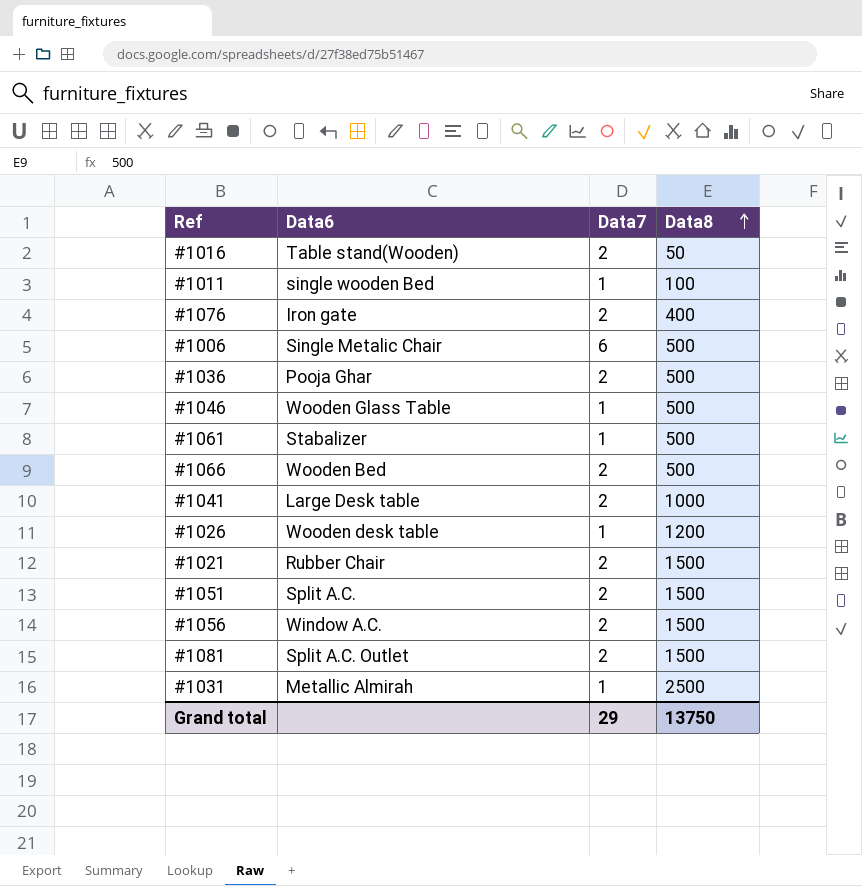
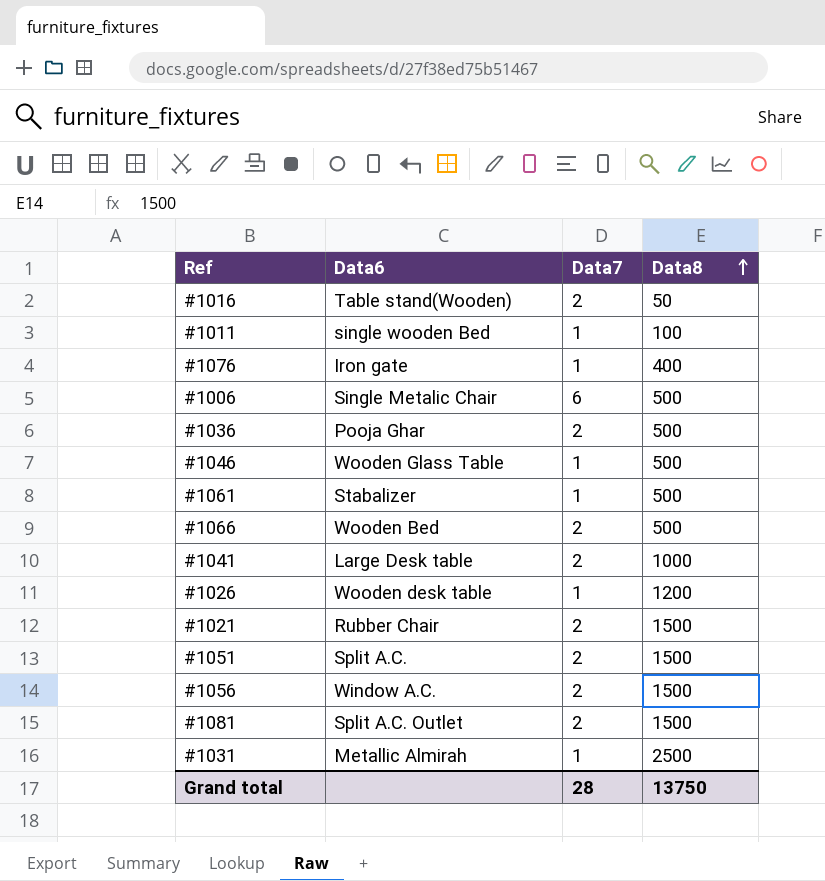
#1076 | Data7: 2 -> 1
Grand total | Data7: 29 -> 28

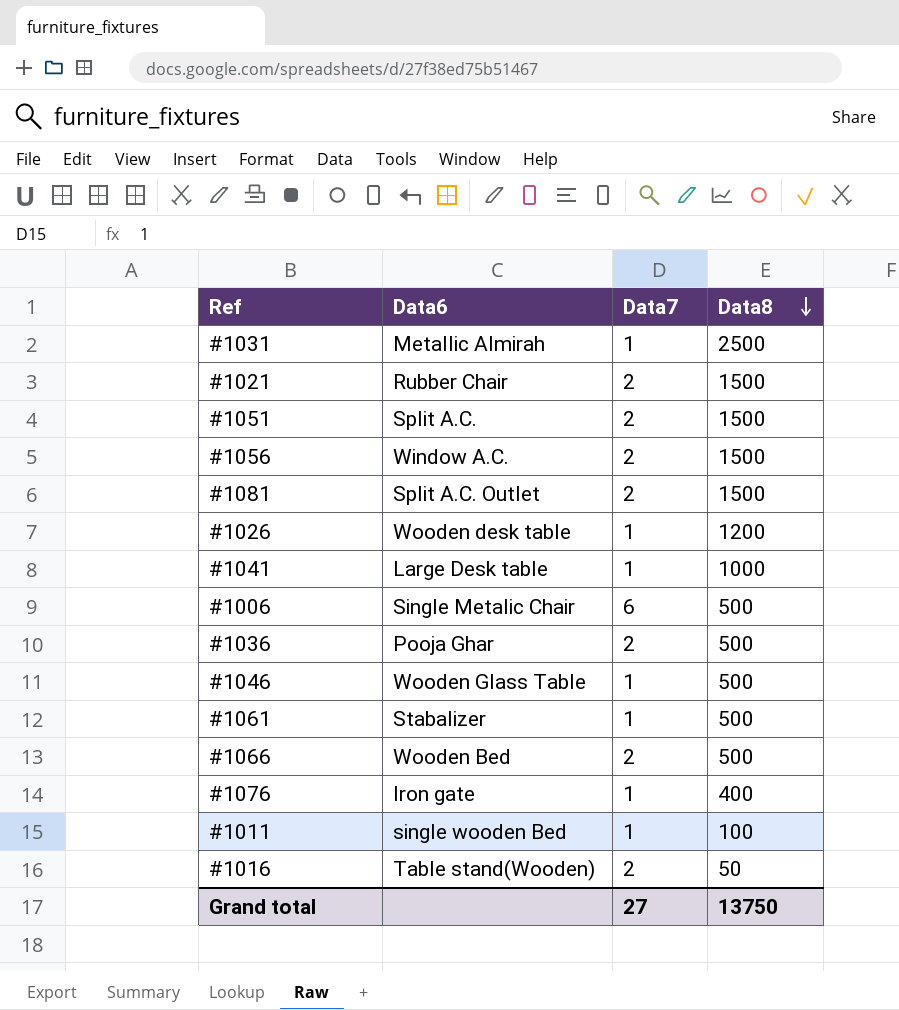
row order: Data8 ascending -> Data8 descending
#1041 | Data7: 2 -> 1
Grand total | Data7: 28 -> 27

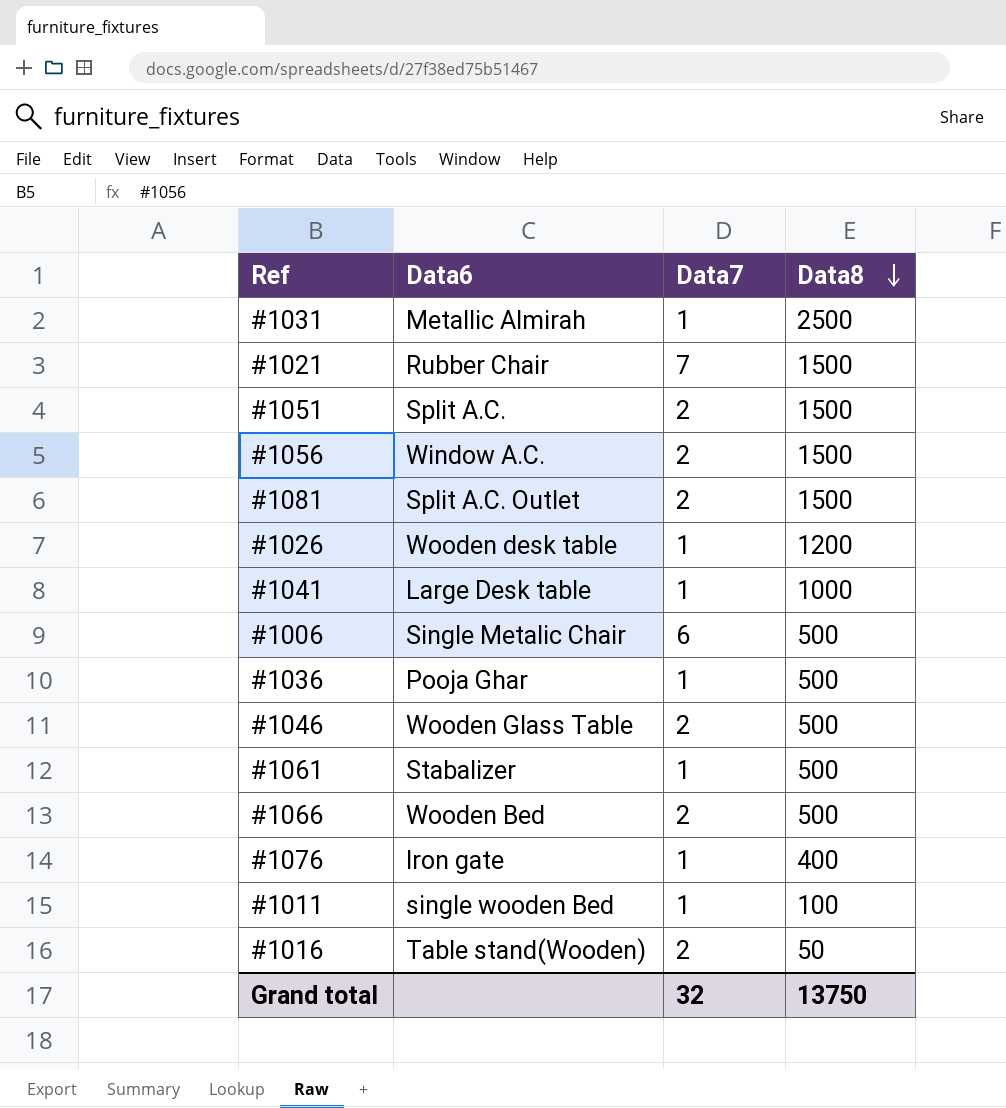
#1021 | Data7: 2 -> 7
#1036 | Data7: 2 -> 1
#1046 | Data7: 1 -> 2
Grand total | Data7: 27 -> 32

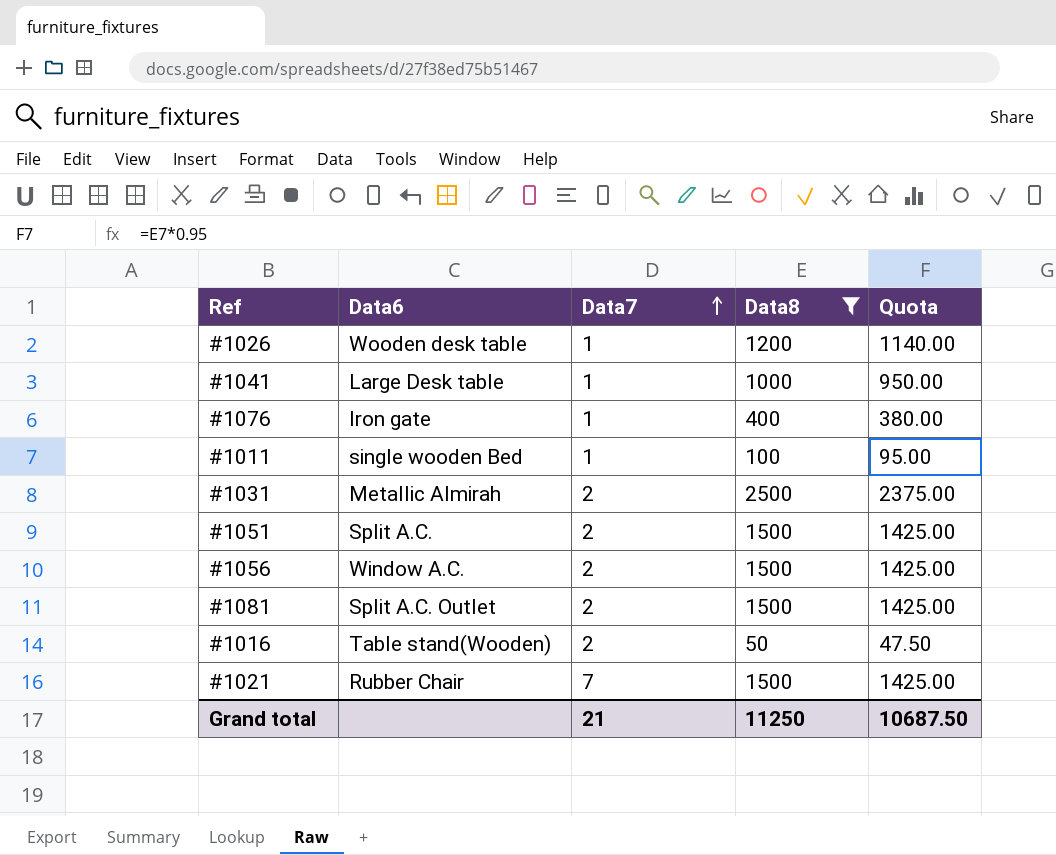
filter: none -> Data8 != 500
row order: Data8 descending -> Data7 ascending
column Quota | formula: none -> [Data8] * 0.95
#1031 | Data7: 1 -> 2
Grand total | Data7: 32 -> 21
Grand total | Data8: 13750 -> 11250

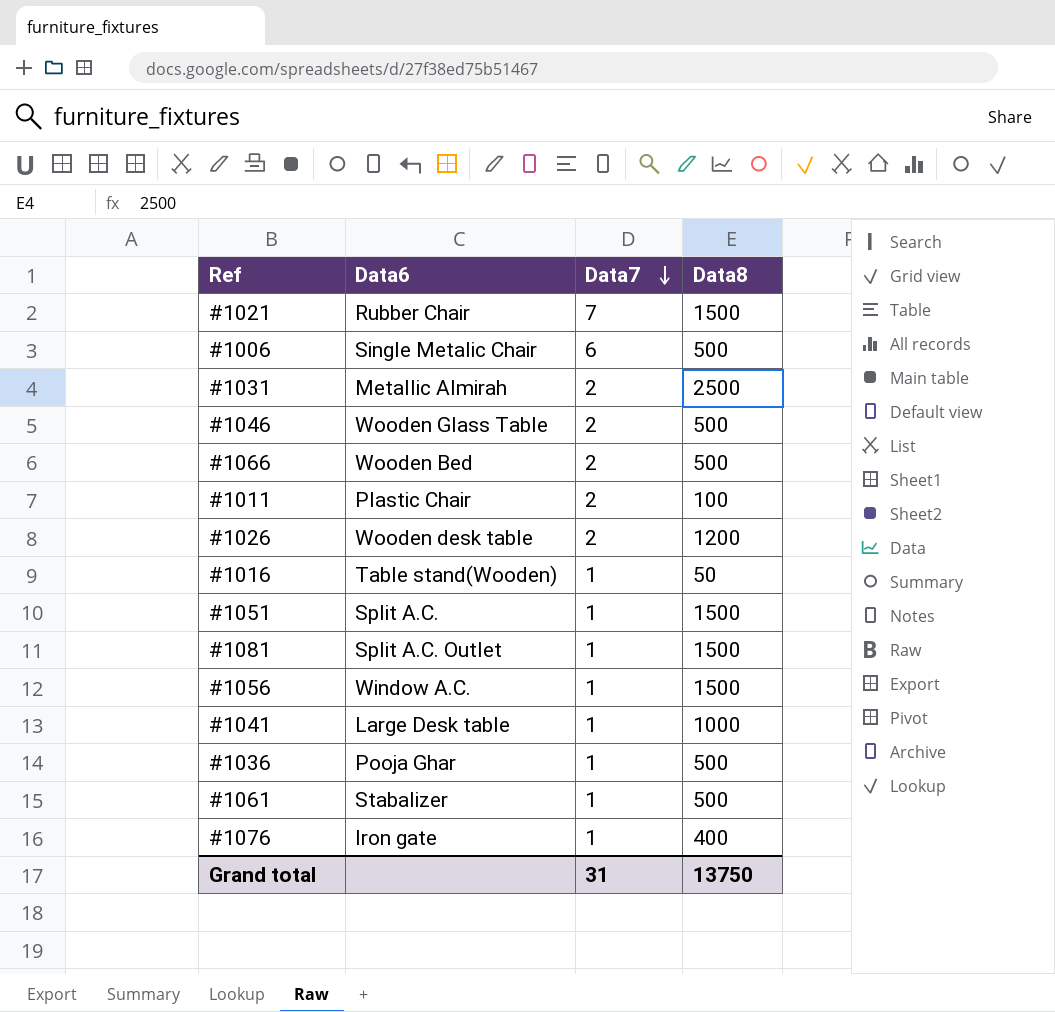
filter: Data8 != 500 -> none
row order: Data7 ascending -> Data7 descending
column Quota | formula: [Data8] * 0.95 -> none
#1011 | Data6: single wooden Bed -> Plastic Chair
#1011 | Data7: 1 -> 2
#1026 | Data7: 1 -> 2
#1016 | Data7: 2 -> 1
#1051 | Data7: 2 -> 1
#1081 | Data7: 2 -> 1
#1056 | Data7: 2 -> 1
Grand total | Data7: 21 -> 31
Grand total | Data8: 11250 -> 13750

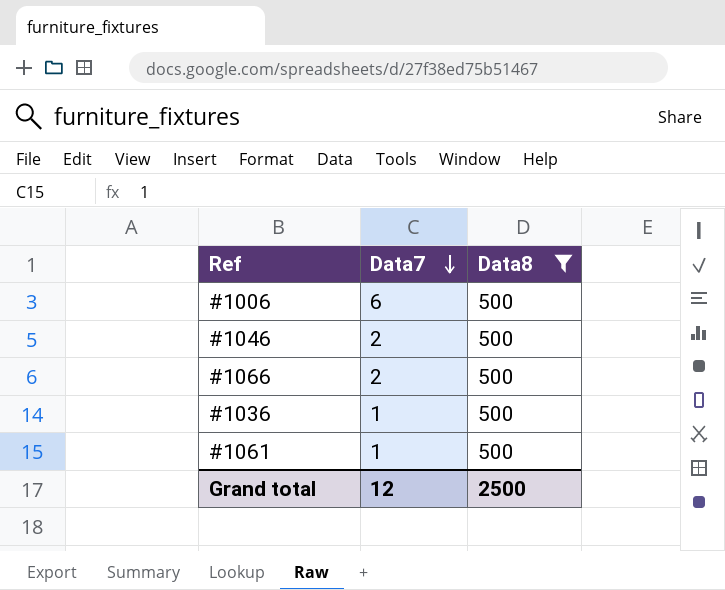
filter: none -> Data8 = 500
column Data6 | position: 2 -> none
Grand total | Data7: 31 -> 12
Grand total | Data8: 13750 -> 2500

